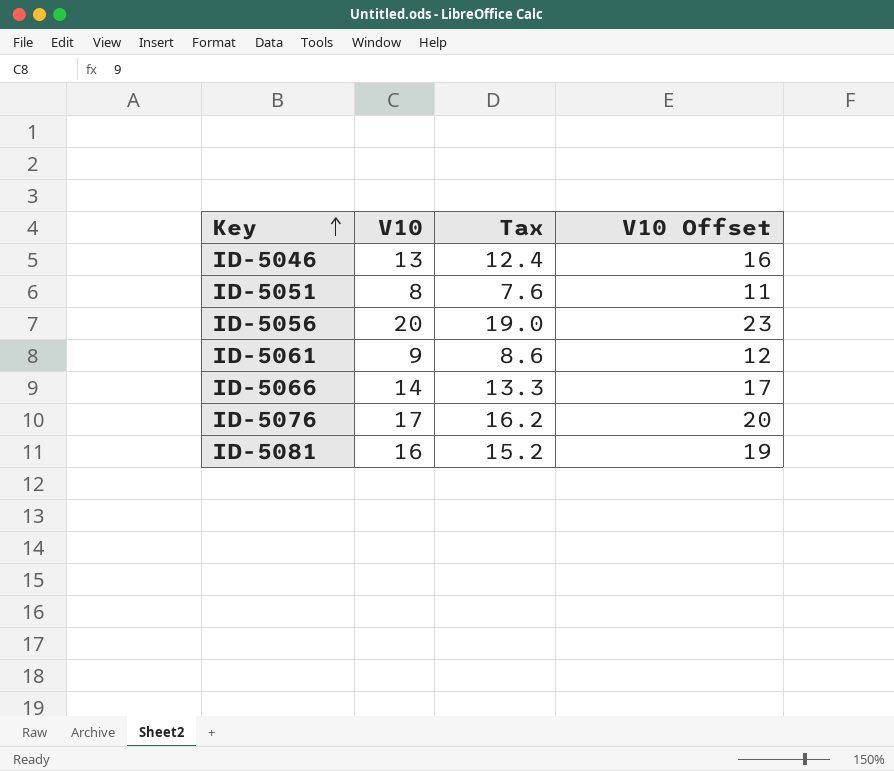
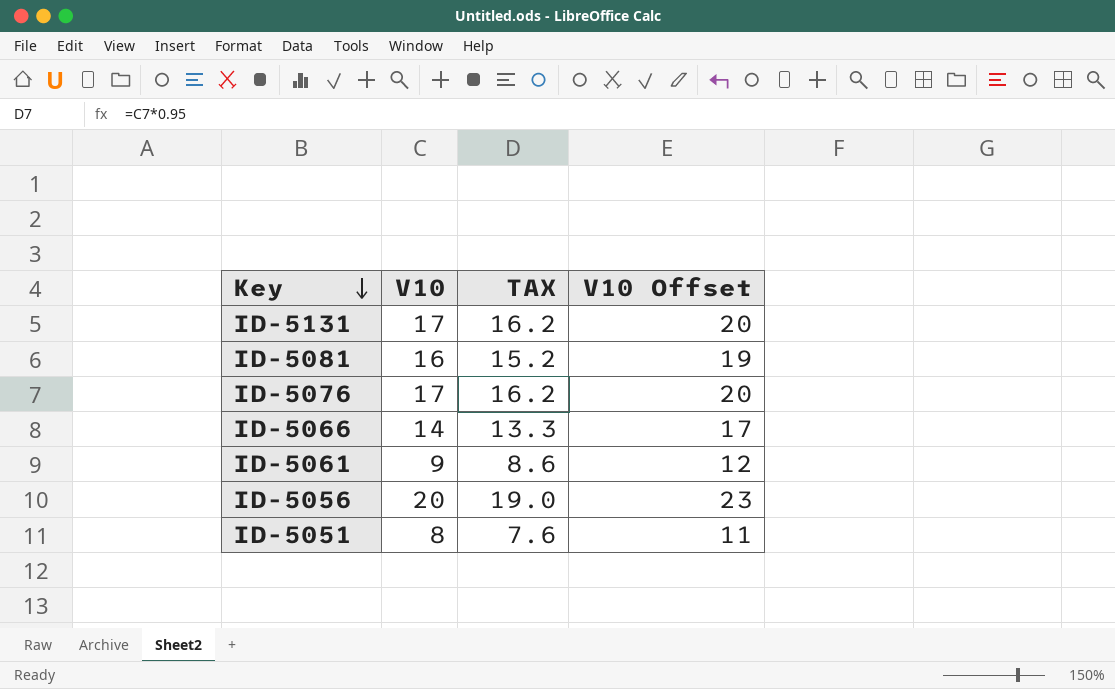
row order: Key ascending -> Key descending
column name: Tax -> TAX
row ID-5046: 13 | 12.4 | 16 -> none
row ID-5131: none -> 17 | 16.2 | 20

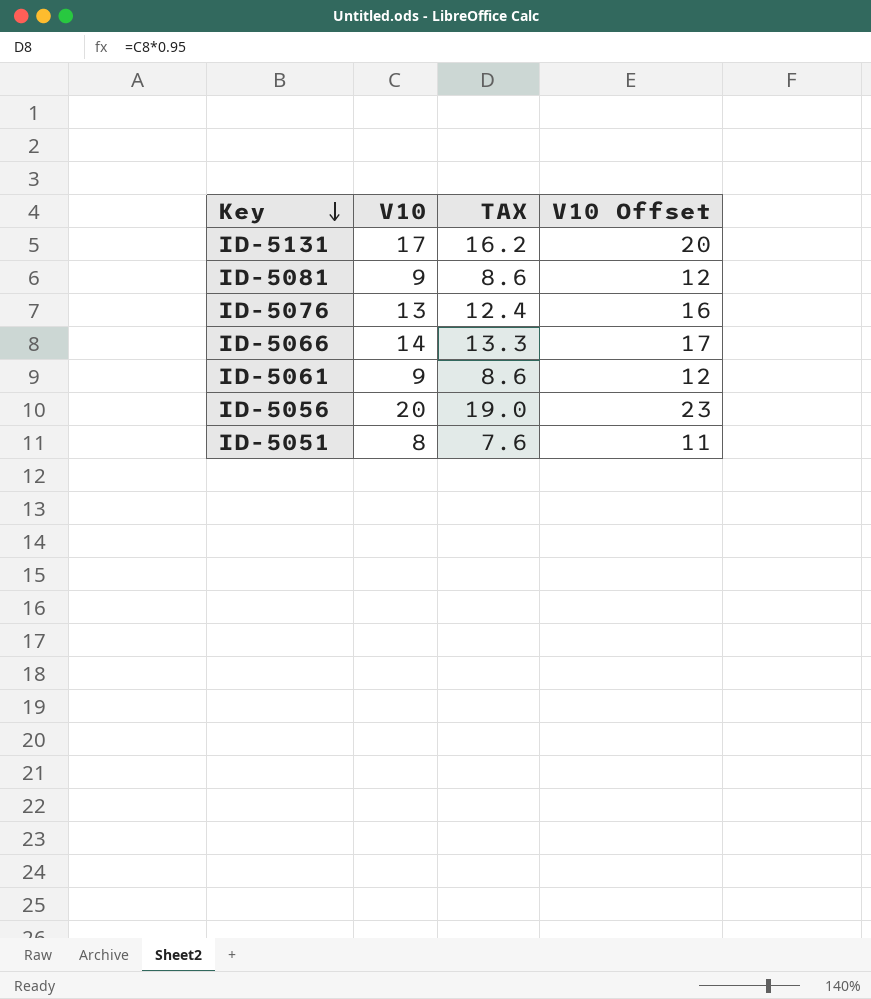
ID-5081 | V10: 16 -> 9
ID-5081 | TAX: 15.2 -> 8.6
ID-5081 | V10 Offset: 19 -> 12
ID-5076 | V10: 17 -> 13
ID-5076 | TAX: 16.2 -> 12.4
ID-5076 | V10 Offset: 20 -> 16

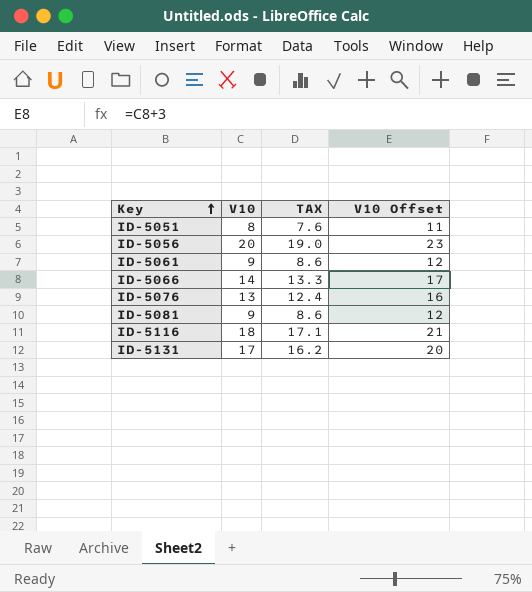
row order: Key descending -> Key ascending
row ID-5116: none -> 18 | 17.1 | 21

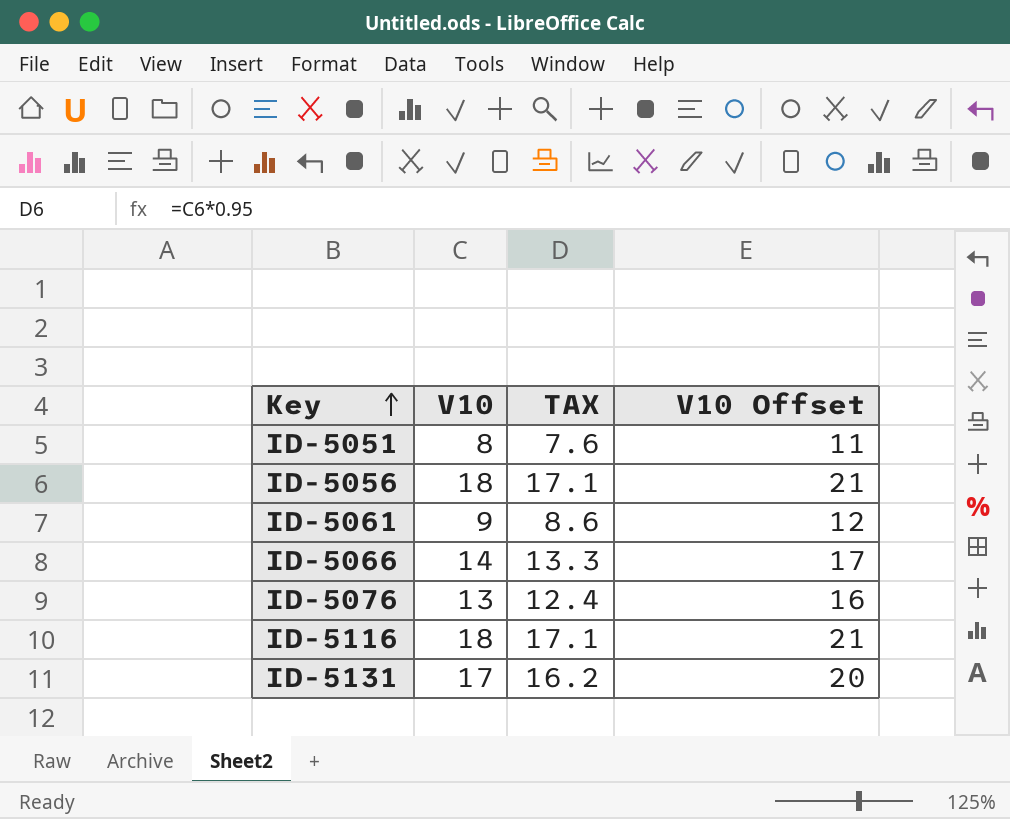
row ID-5081: 9 | 8.6 | 12 -> none
ID-5056 | V10: 20 -> 18
ID-5056 | TAX: 19.0 -> 17.1
ID-5056 | V10 Offset: 23 -> 21

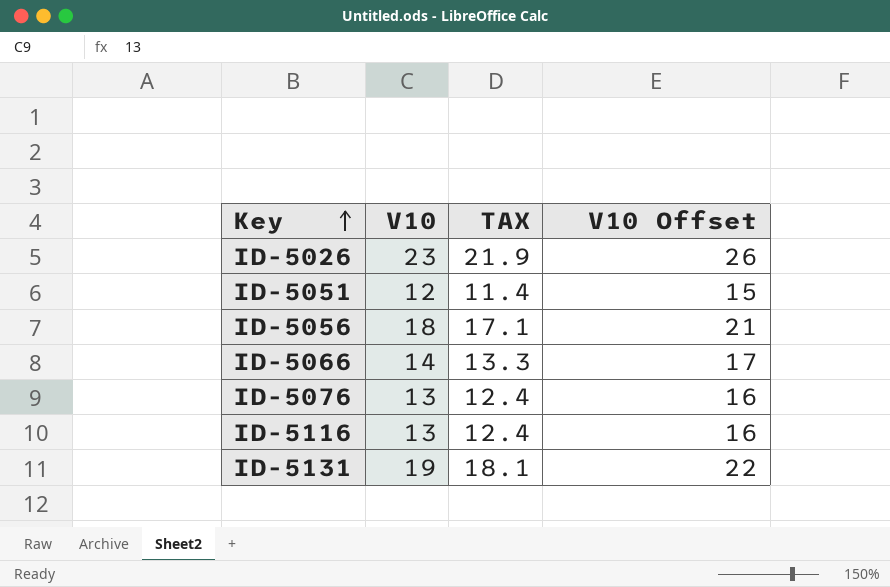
row ID-5061: 9 | 8.6 | 12 -> none
row ID-5026: none -> 23 | 21.9 | 26
ID-5051 | V10: 8 -> 12
ID-5051 | TAX: 7.6 -> 11.4
ID-5051 | V10 Offset: 11 -> 15
ID-5116 | V10: 18 -> 13
ID-5116 | TAX: 17.1 -> 12.4
ID-5116 | V10 Offset: 21 -> 16
ID-5131 | V10: 17 -> 19
ID-5131 | TAX: 16.2 -> 18.1
ID-5131 | V10 Offset: 20 -> 22

